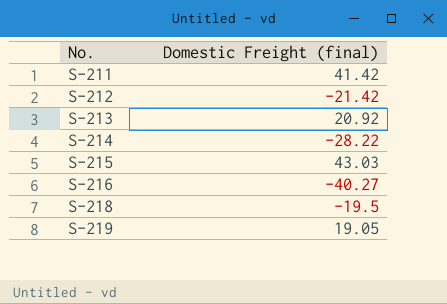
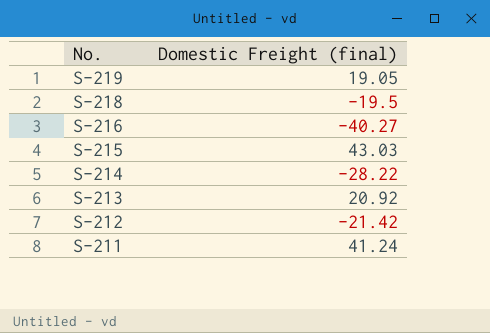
row order: No. ascending -> No. descending
S-211 | Domestic Freight (final): 41.42 -> 41.24

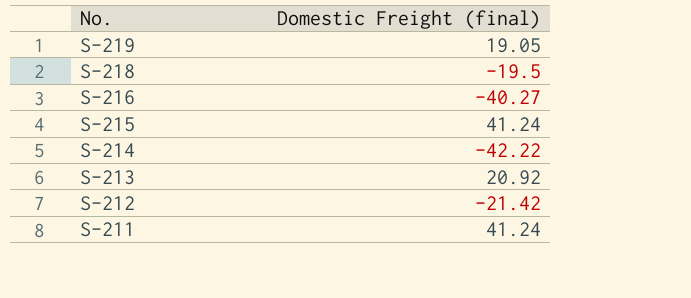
S-215 | Domestic Freight (final): 43.03 -> 41.24
S-214 | Domestic Freight (final): -28.22 -> -42.22

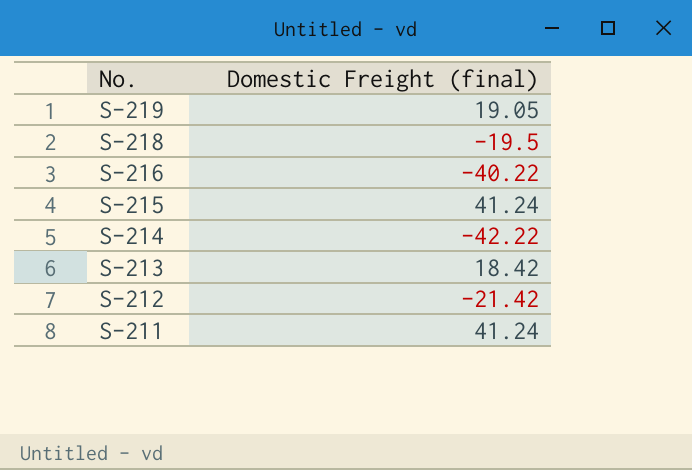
S-216 | Domestic Freight (final): -40.27 -> -40.22
S-213 | Domestic Freight (final): 20.92 -> 18.42

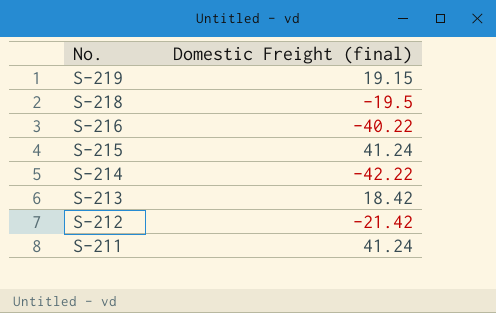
S-219 | Domestic Freight (final): 19.05 -> 19.15

